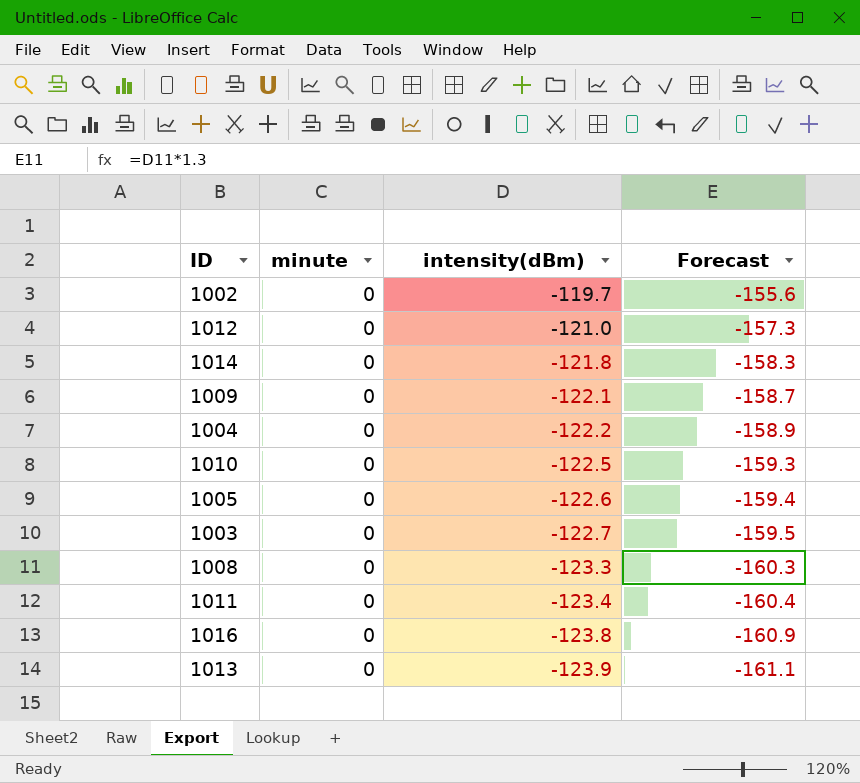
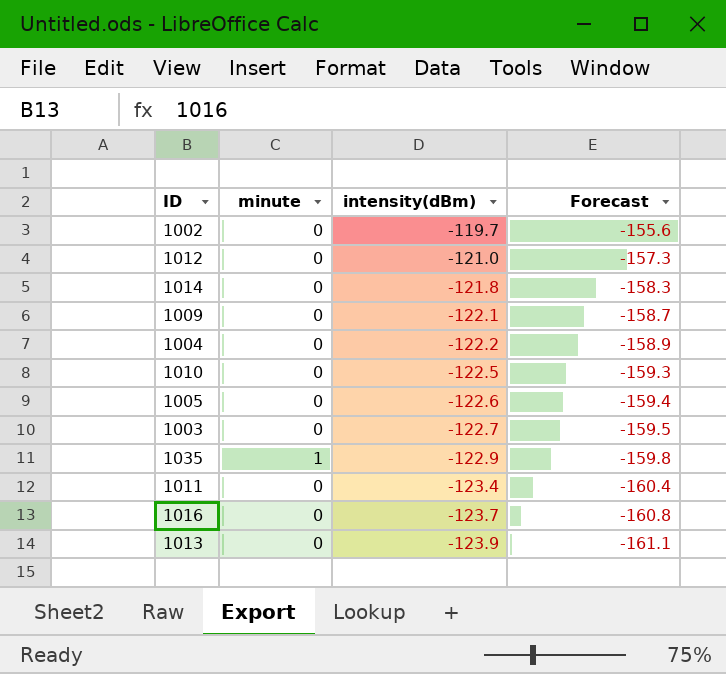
row 1008: 0 | -123.3 | -160.3 -> none
row 1035: none -> 1 | -122.9 | -159.8
1016 | intensity(dBm): -123.8 -> -123.7
1016 | Forecast: -160.9 -> -160.8

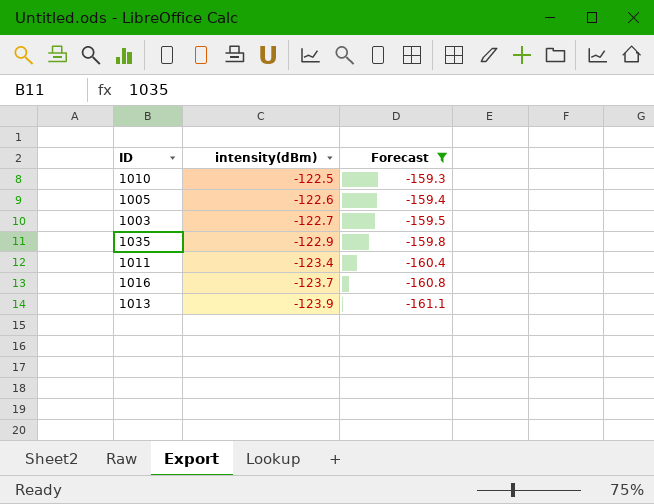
filter: none -> Forecast <= -159.3
column minute | position: 2 -> none

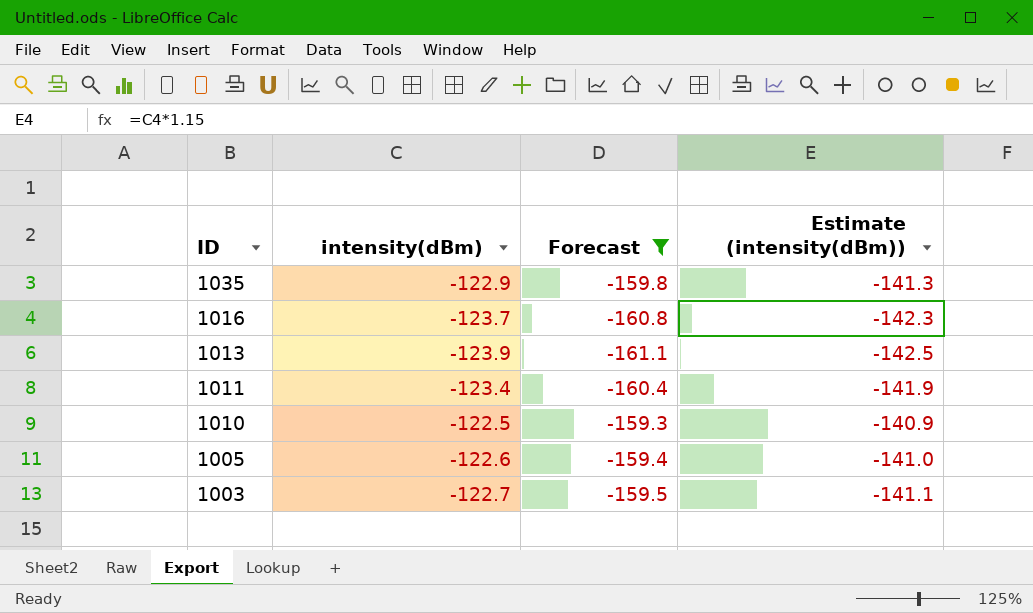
row order: intensity(dBm) descending -> ID descending
column Estimate (intensity(dBm)) | formula: none -> [intensity(dBm)] * 1.15

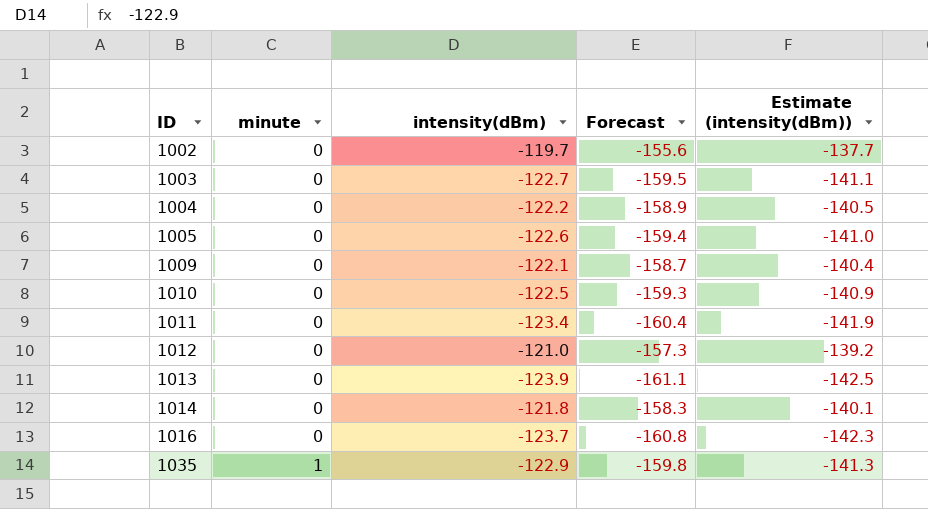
filter: Forecast <= -159.3 -> none
row order: ID descending -> ID ascending
column minute | position: none -> 2

